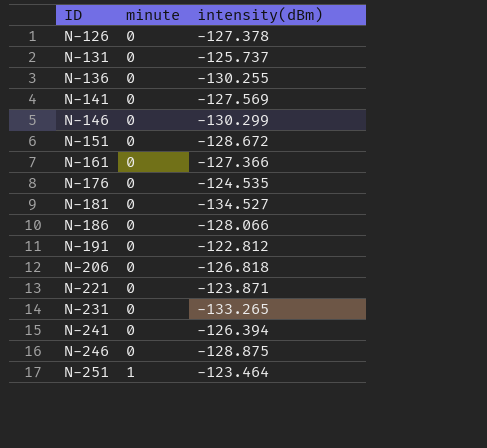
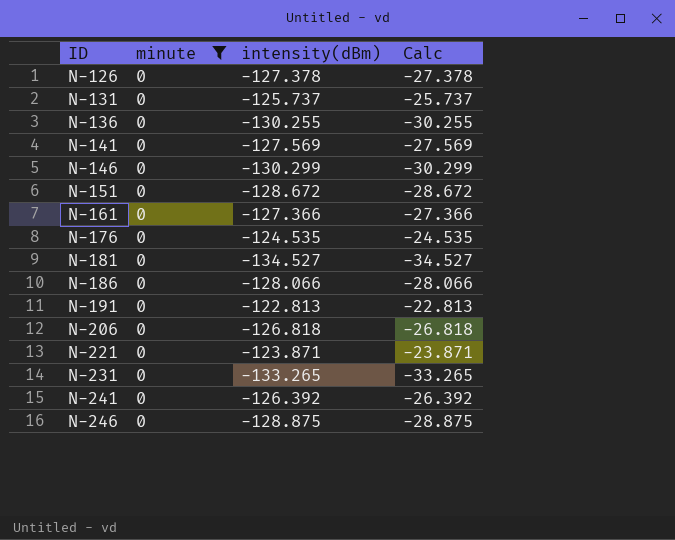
filter: none -> minute = 0
column Calc | formula: none -> [intensity(dBm)] + 100
N-191 | intensity(dBm): -122.812 -> -122.813
N-241 | intensity(dBm): -126.394 -> -126.392

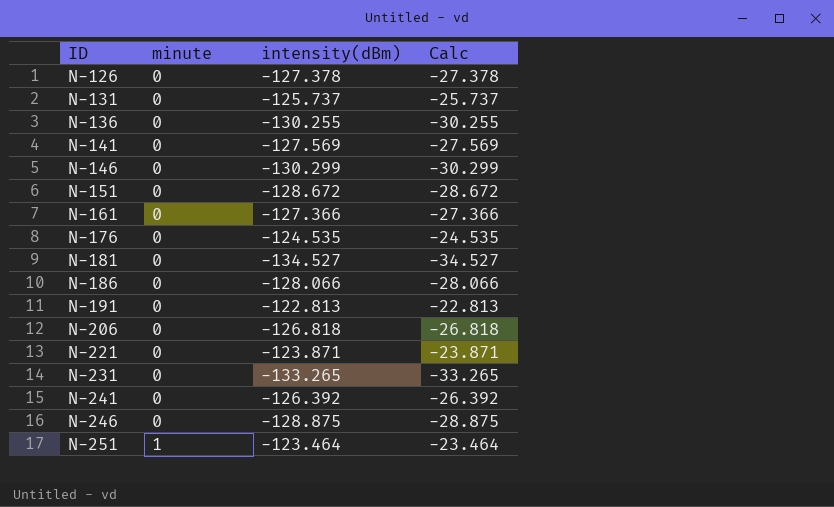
filter: minute = 0 -> none

